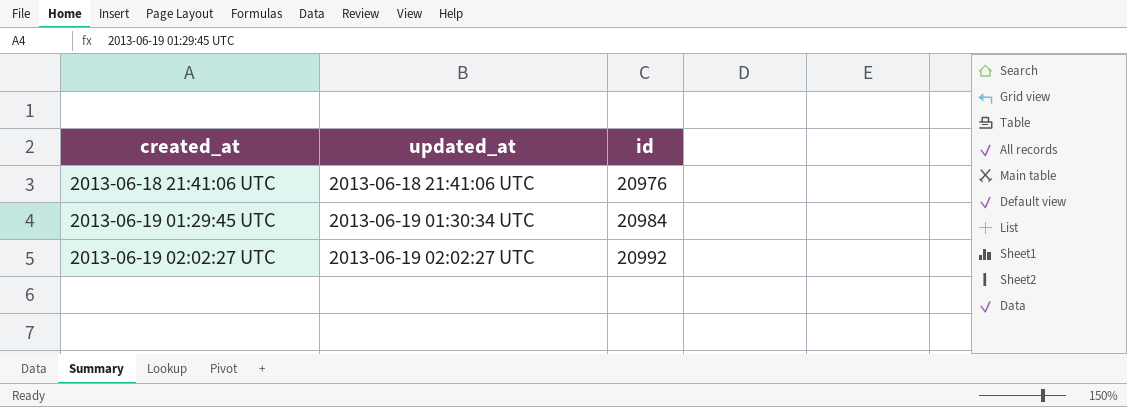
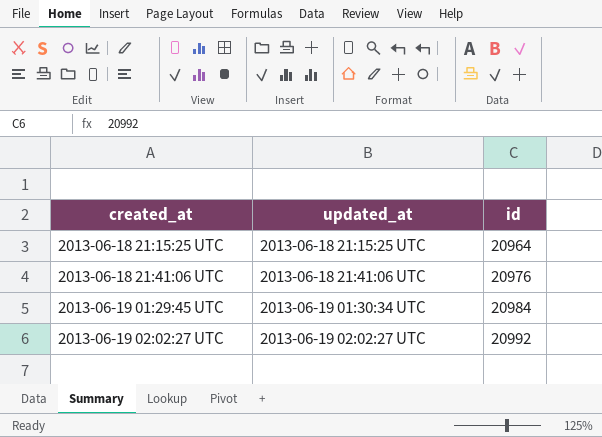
row 2013-06-18 21:15:25 UTC: none -> 2013-06-18 21:15:25 UTC | 20964

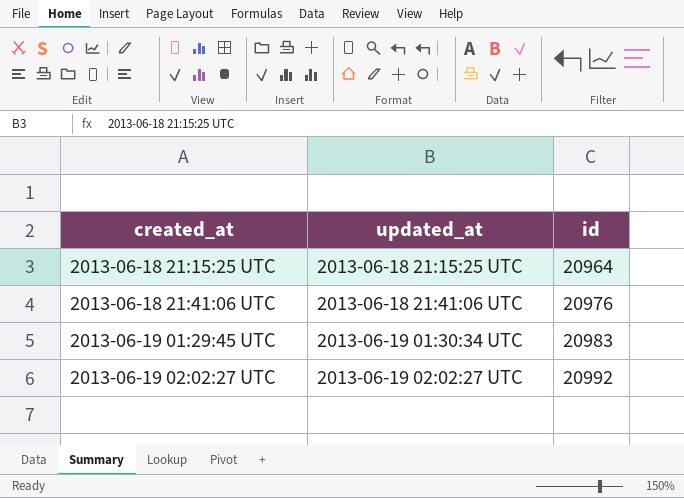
2013-06-19 01:29:45 UTC | id: 20984 -> 20983

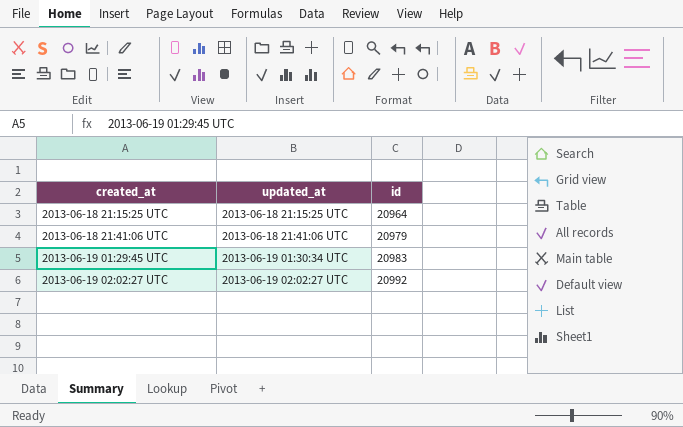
2013-06-18 21:41:06 UTC | id: 20976 -> 20979

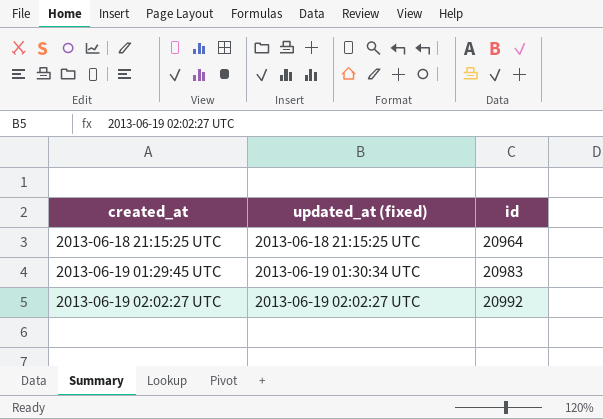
column name: updated_at -> updated_at (fixed)
row 2013-06-18 21:41:06 UTC: 2013-06-18 21:41:06 UTC | 20979 -> none

